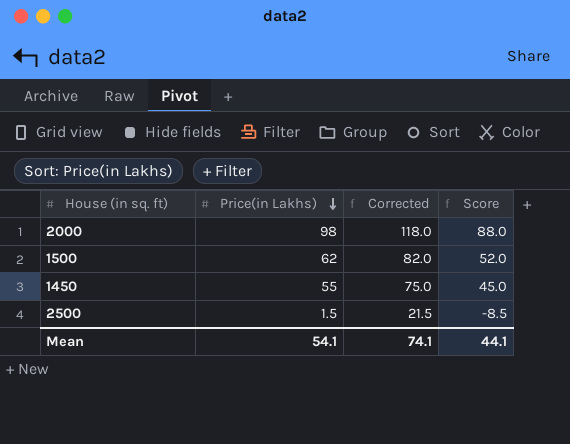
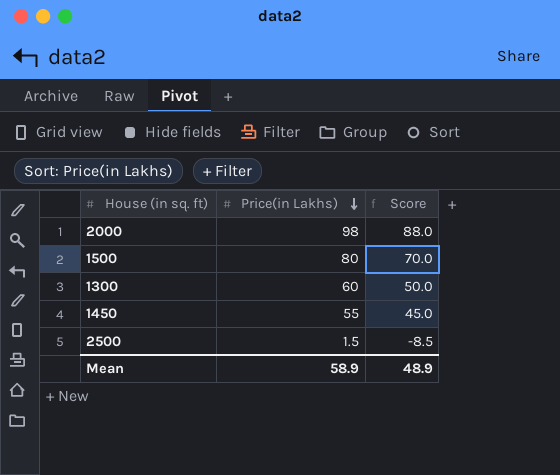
column Corrected | formula: [Price(in Lakhs)] + 20 -> none
1500 | Price(in Lakhs): 62 -> 80
1500 | Score: 52.0 -> 70.0
row 1300: none -> 60 | 50.0
Mean | Price(in Lakhs): 54.1 -> 58.9
Mean | Score: 44.1 -> 48.9

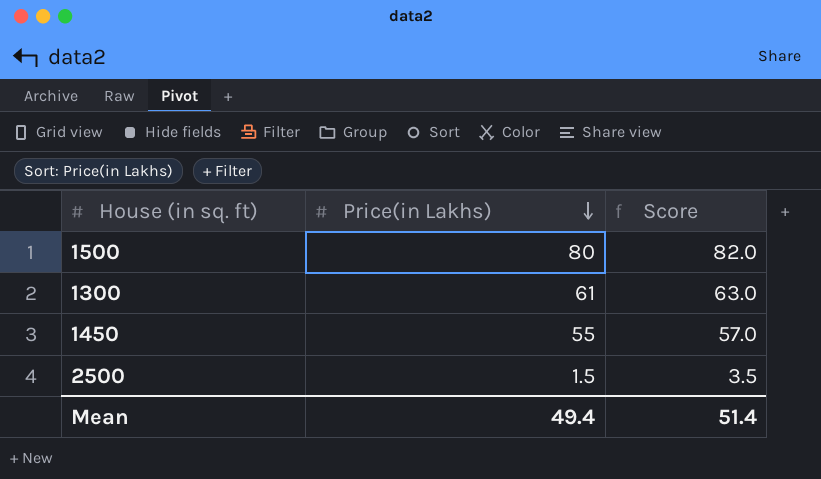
column Score | formula: [Price(in Lakhs)] - 10 -> [Price(in Lakhs)] + 2
row 2000: 98 | 88.0 -> none
1300 | Price(in Lakhs): 60 -> 61
Mean | Price(in Lakhs): 58.9 -> 49.4
Mean | Score: 48.9 -> 51.4

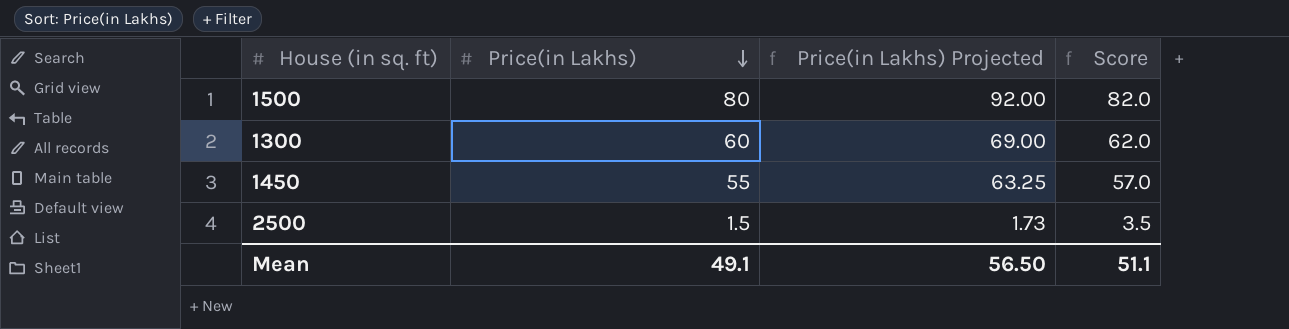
column Price(in Lakhs) Projected | formula: none -> [Price(in Lakhs)] * 1.15
1300 | Price(in Lakhs): 61 -> 60
1300 | Score: 63.0 -> 62.0
Mean | Price(in Lakhs): 49.4 -> 49.1
Mean | Score: 51.4 -> 51.1

